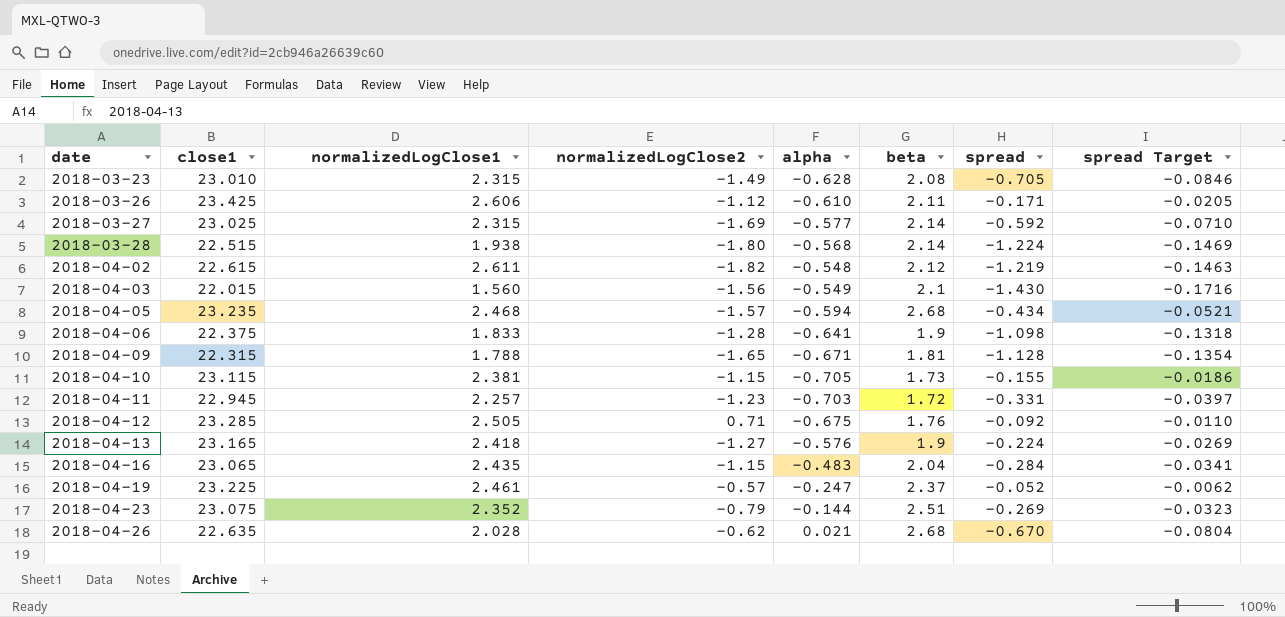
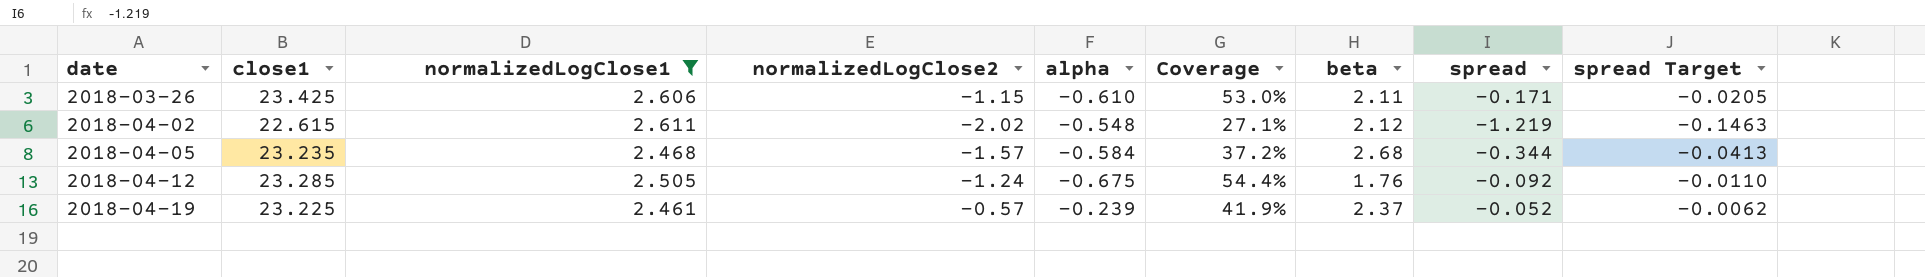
filter: none -> normalizedLogClose1 >= 2.461
column Coverage | formula: none -> [alpha] / [normalizedLogClose2]
2018-03-26 | normalizedLogClose2: -1.12 -> -1.15
2018-04-02 | normalizedLogClose2: -1.82 -> -2.02
2018-04-05 | alpha: -0.594 -> -0.584
2018-04-05 | spread: -0.434 -> -0.344
2018-04-05 | spread Target: -0.0521 -> -0.0413
2018-04-12 | normalizedLogClose2: 0.71 -> -1.24
2018-04-19 | alpha: -0.247 -> -0.239

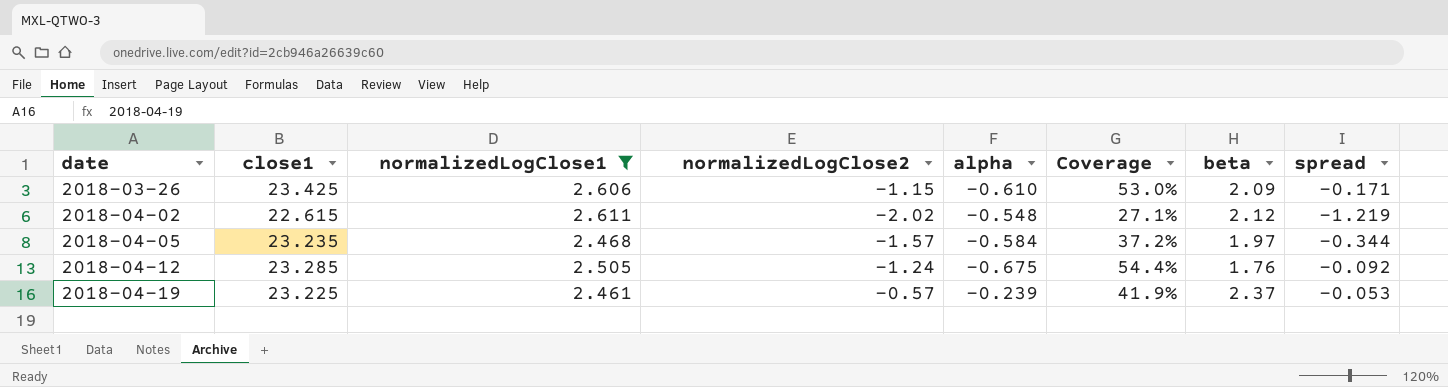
column spread Target | formula: [spread] * 0.12 -> none
2018-03-26 | beta: 2.11 -> 2.09
2018-04-05 | beta: 2.68 -> 1.97
2018-04-19 | spread: -0.052 -> -0.053

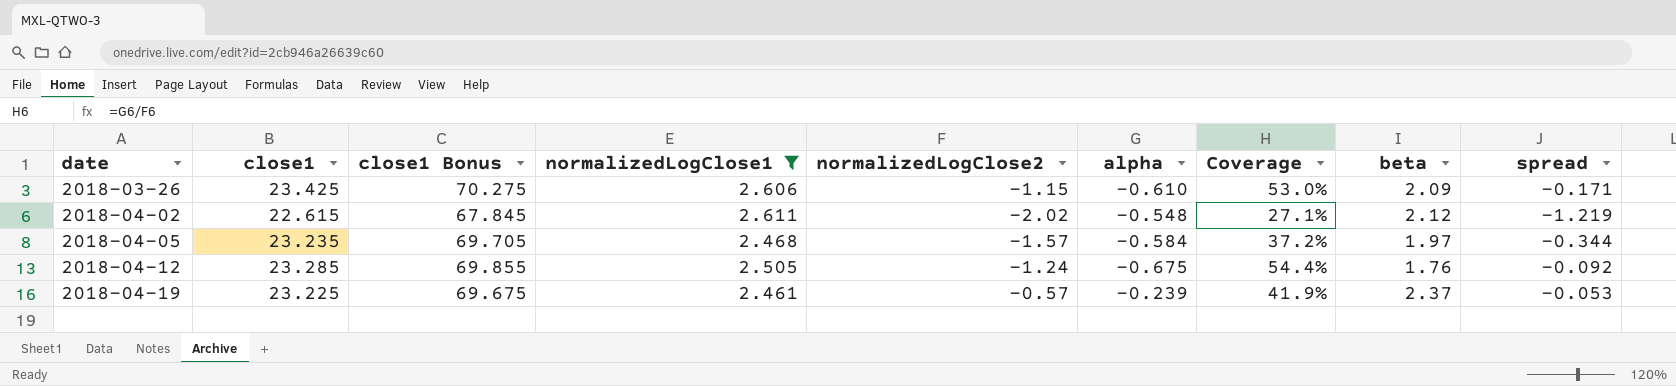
column close1 Bonus | formula: none -> [close1] * 3

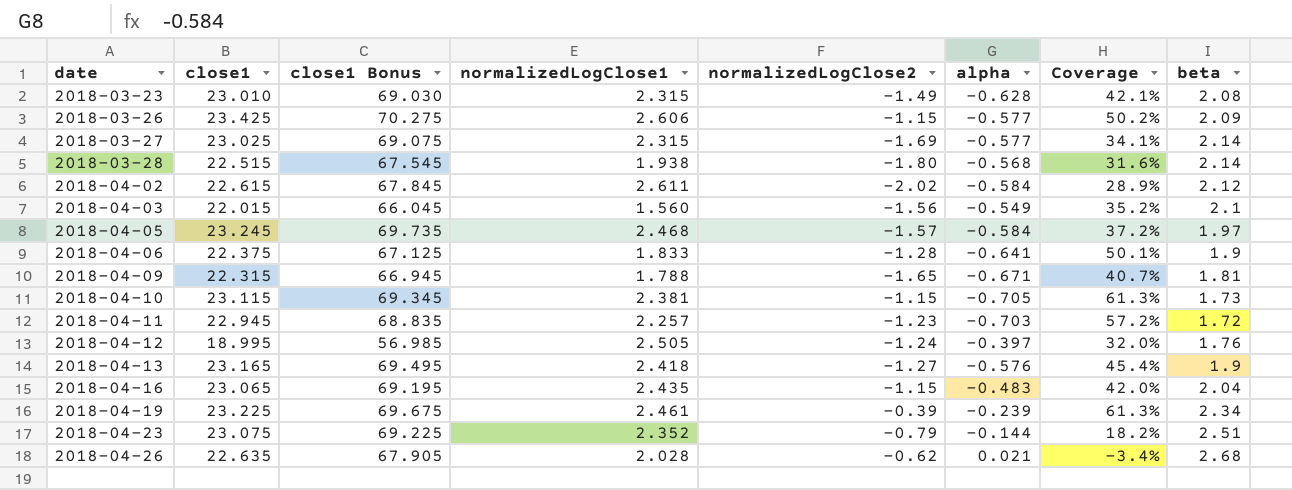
filter: normalizedLogClose1 >= 2.461 -> none
column spread | position: 9 -> none
2018-03-26 | alpha: -0.610 -> -0.577
2018-03-26 | Coverage: 53.0% -> 50.2%
2018-04-02 | alpha: -0.548 -> -0.584
2018-04-02 | Coverage: 27.1% -> 28.9%
2018-04-05 | close1: 23.235 -> 23.245
2018-04-05 | close1 Bonus: 69.705 -> 69.735
2018-04-12 | close1: 23.285 -> 18.995
2018-04-12 | close1 Bonus: 69.855 -> 56.985
2018-04-12 | alpha: -0.675 -> -0.397
2018-04-12 | Coverage: 54.4% -> 32.0%
2018-04-19 | normalizedLogClose2: -0.57 -> -0.39
2018-04-19 | Coverage: 41.9% -> 61.3%
2018-04-19 | beta: 2.37 -> 2.34

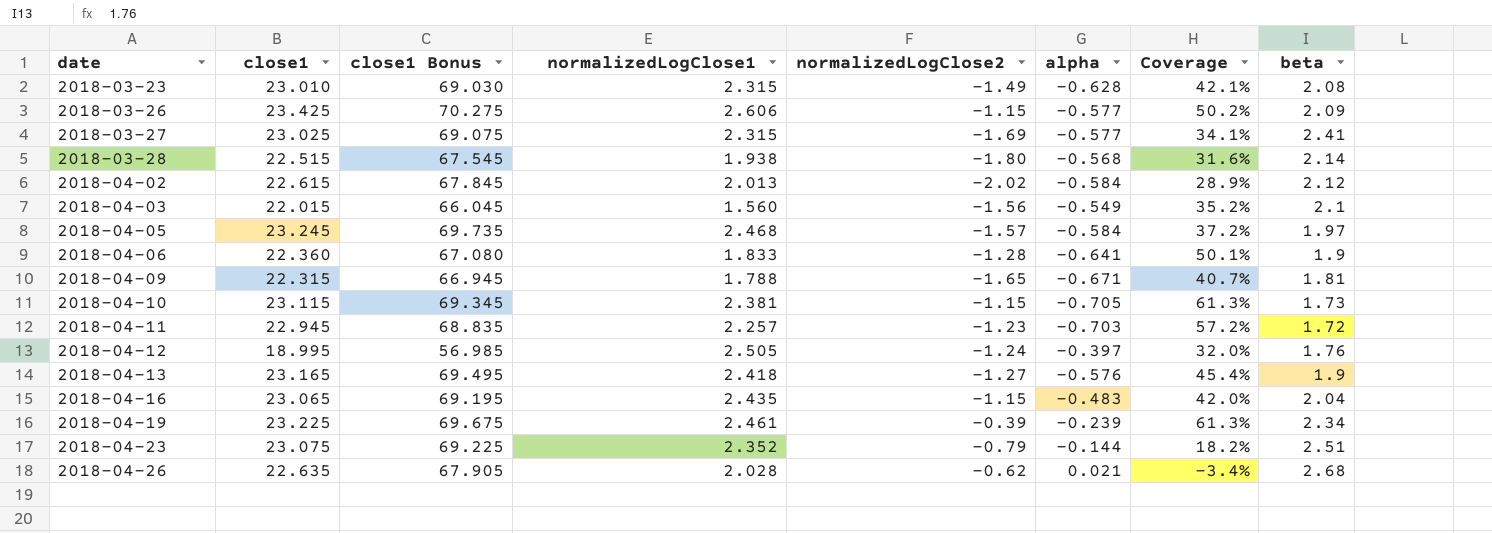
2018-03-27 | beta: 2.14 -> 2.41
2018-04-02 | normalizedLogClose1: 2.611 -> 2.013
2018-04-06 | close1: 22.375 -> 22.360
2018-04-06 | close1 Bonus: 67.125 -> 67.080

